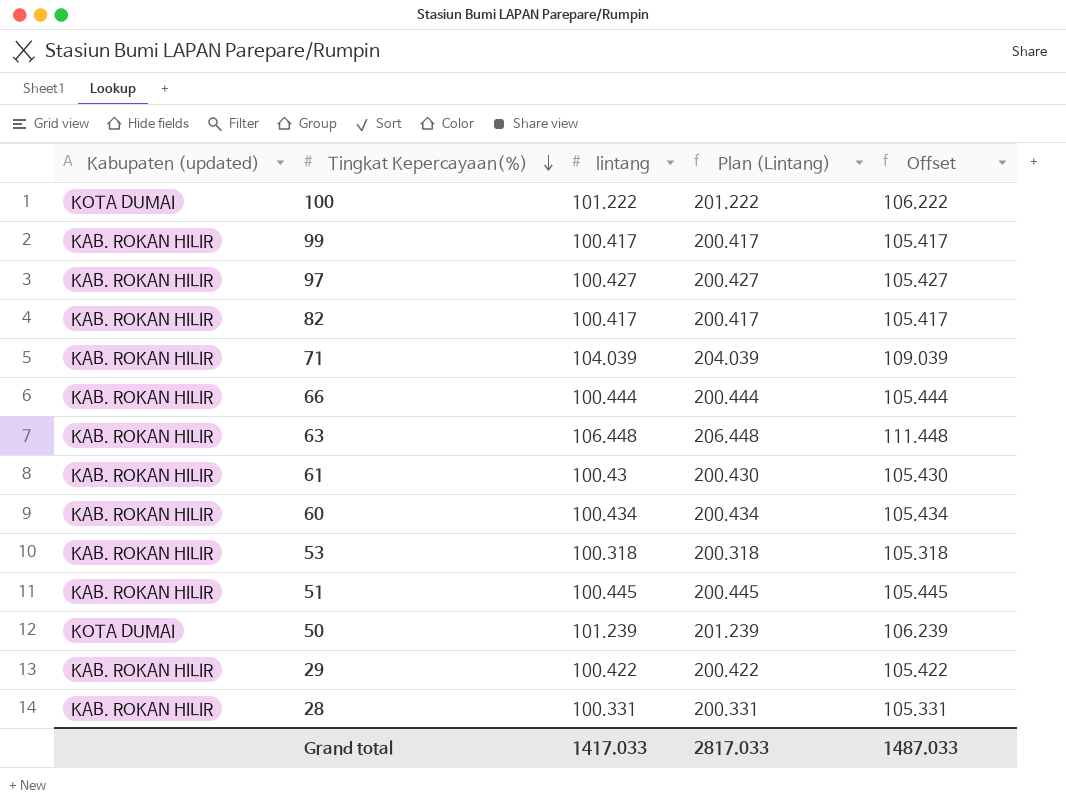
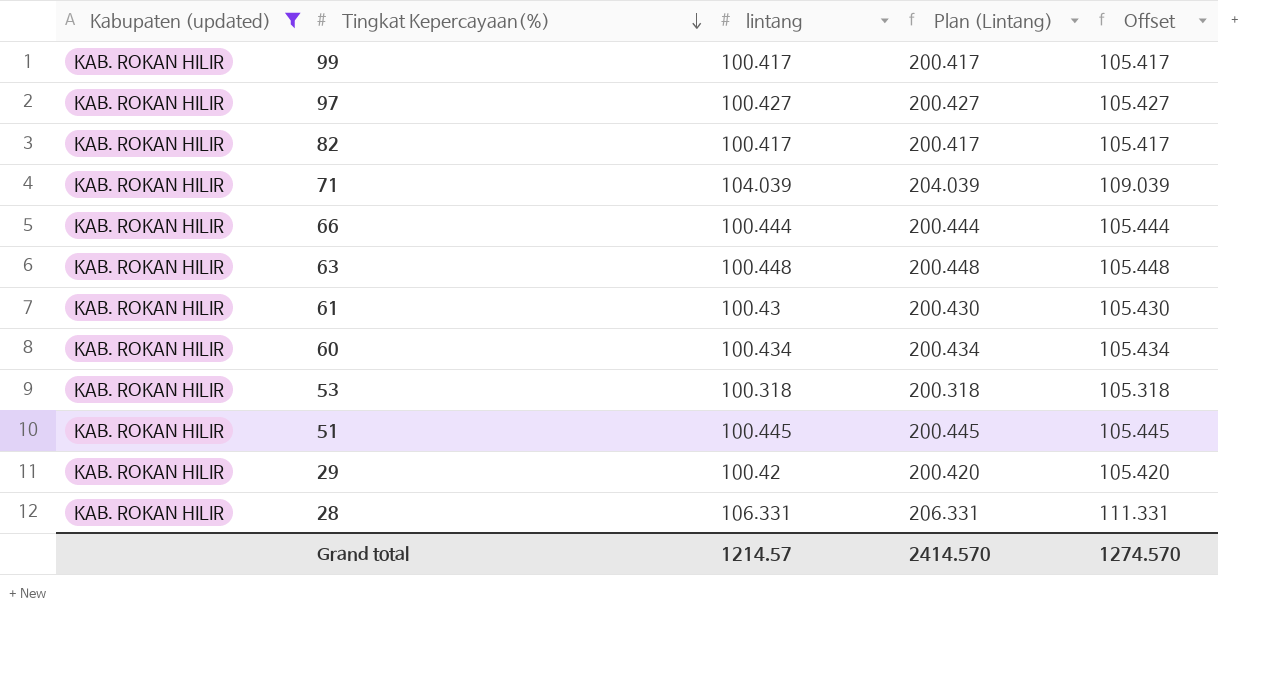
filter: none -> Kabupaten (updated) = KAB. ROKAN HILIR
63 | lintang: 106.448 -> 100.448
63 | Plan (Lintang): 206.448 -> 200.448
63 | Offset: 111.448 -> 105.448
29 | lintang: 100.422 -> 100.42
29 | Plan (Lintang): 200.422 -> 200.420
29 | Offset: 105.422 -> 105.420
28 | lintang: 100.331 -> 106.331
28 | Plan (Lintang): 200.331 -> 206.331
28 | Offset: 105.331 -> 111.331
Grand total | lintang: 1417.033 -> 1214.57
Grand total | Plan (Lintang): 2817.033 -> 2414.570
Grand total | Offset: 1487.033 -> 1274.570

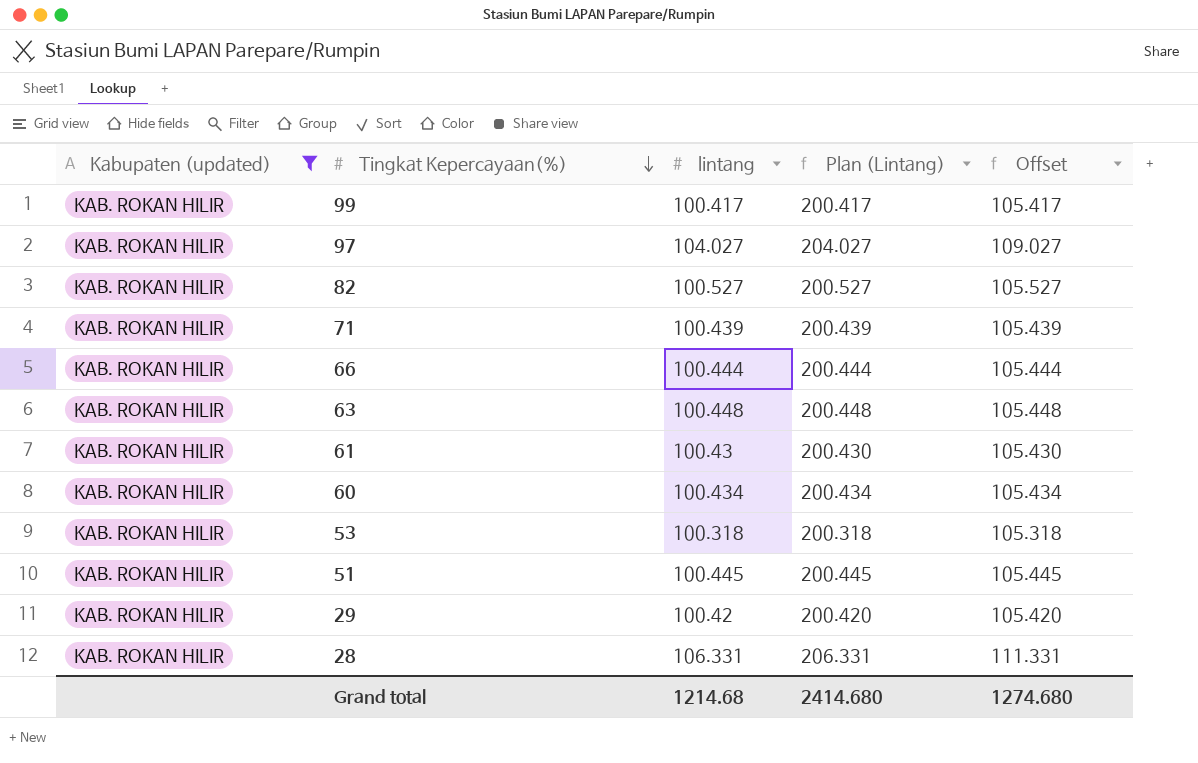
97 | lintang: 100.427 -> 104.027
97 | Plan (Lintang): 200.427 -> 204.027
97 | Offset: 105.427 -> 109.027
82 | lintang: 100.417 -> 100.527
82 | Plan (Lintang): 200.417 -> 200.527
82 | Offset: 105.417 -> 105.527
71 | lintang: 104.039 -> 100.439
71 | Plan (Lintang): 204.039 -> 200.439
71 | Offset: 109.039 -> 105.439
Grand total | lintang: 1214.57 -> 1214.68
Grand total | Plan (Lintang): 2414.570 -> 2414.680
Grand total | Offset: 1274.570 -> 1274.680

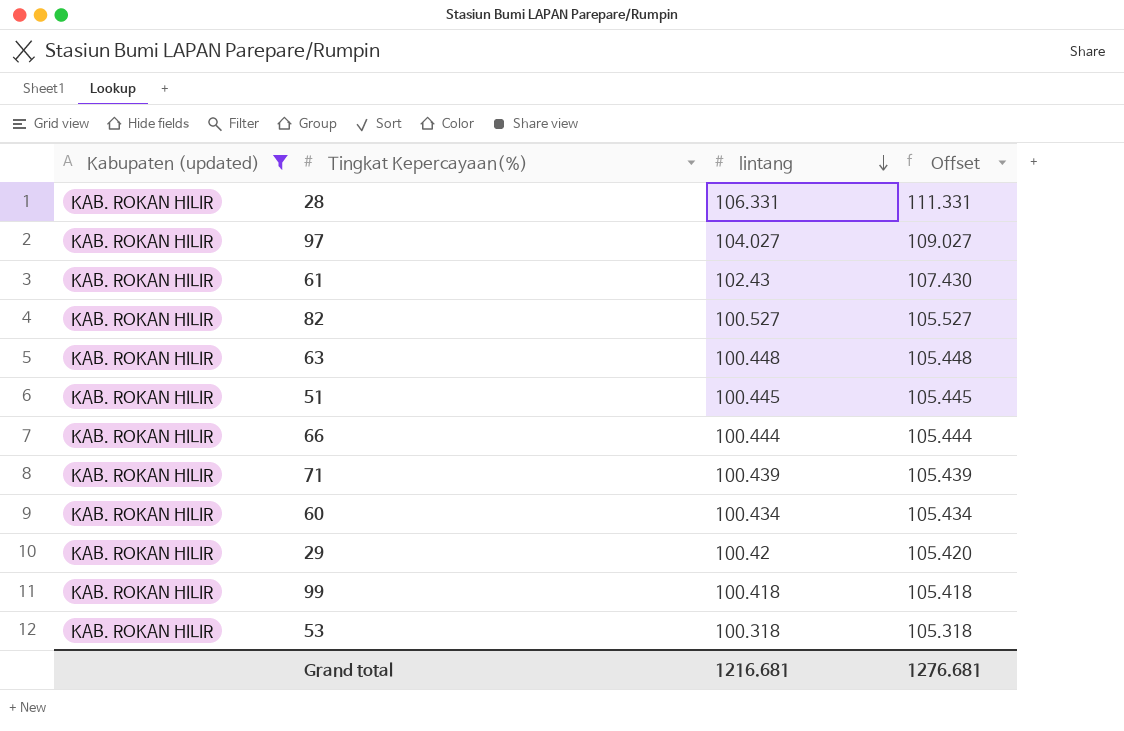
row order: Tingkat Kepercayaan(%) descending -> lintang descending
column Plan (Lintang) | formula: [lintang] + 100 -> none
61 | lintang: 100.43 -> 102.43
61 | Offset: 105.430 -> 107.430
99 | lintang: 100.417 -> 100.418
99 | Offset: 105.417 -> 105.418
Grand total | lintang: 1214.68 -> 1216.681
Grand total | Offset: 1274.680 -> 1276.681

